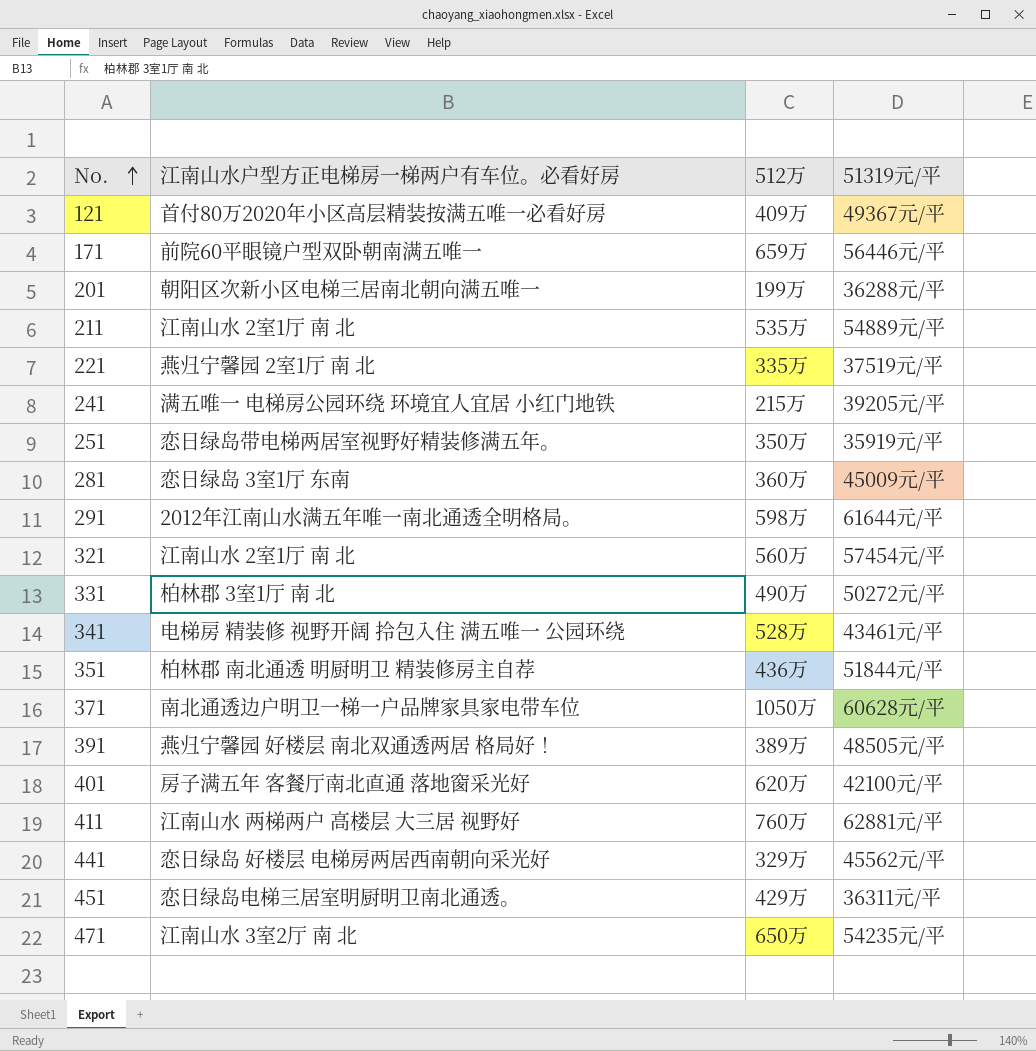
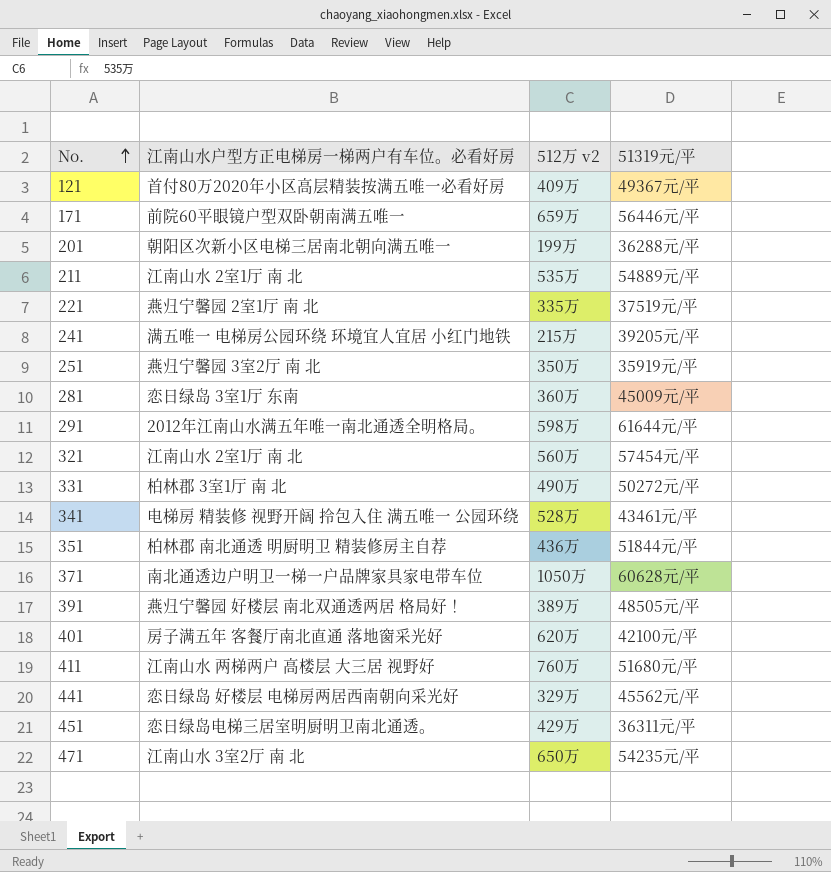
column name: 512万 -> 512万 v2
251 | 江南山水户型方正电梯房一梯两户有车位。必看好房: 恋日绿岛带电梯两居室视野好精装修满五年。 -> 燕归宁馨园 3室2厅 南 北
411 | 51319元/平: 62881元/平 -> 51680元/平

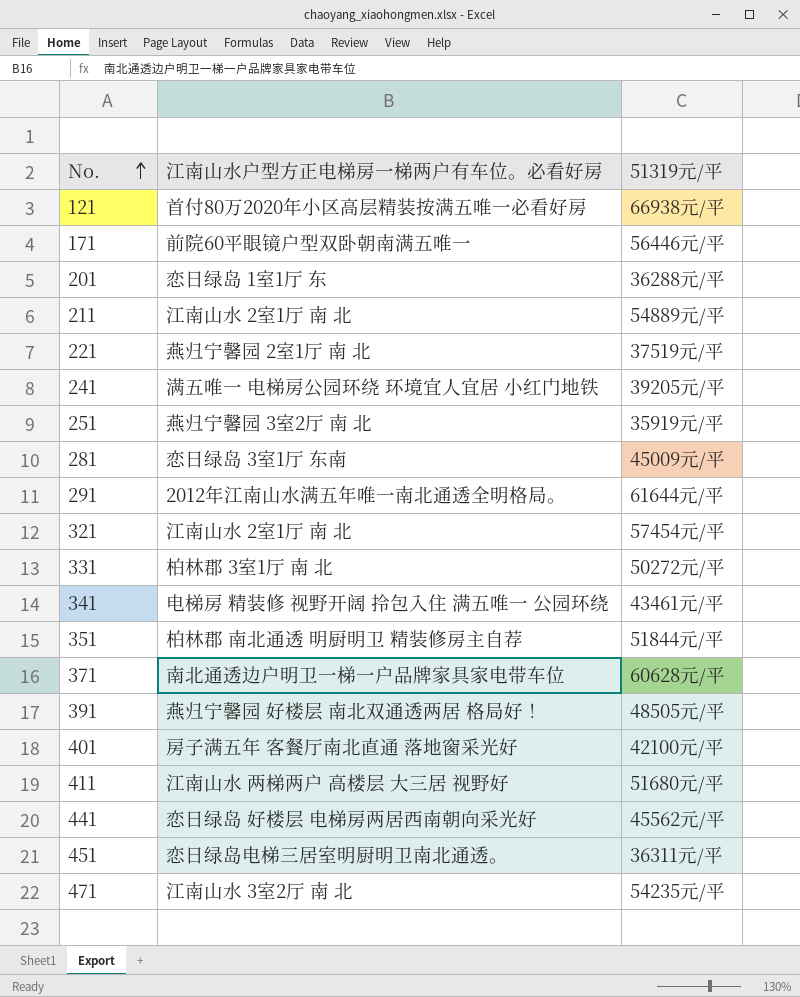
column 512万 v2 | position: 3 -> none
121 | 51319元/平: 49367元/平 -> 66938元/平
201 | 江南山水户型方正电梯房一梯两户有车位。必看好房: 朝阳区次新小区电梯三居南北朝向满五唯一 -> 恋日绿岛 1室1厅 东

